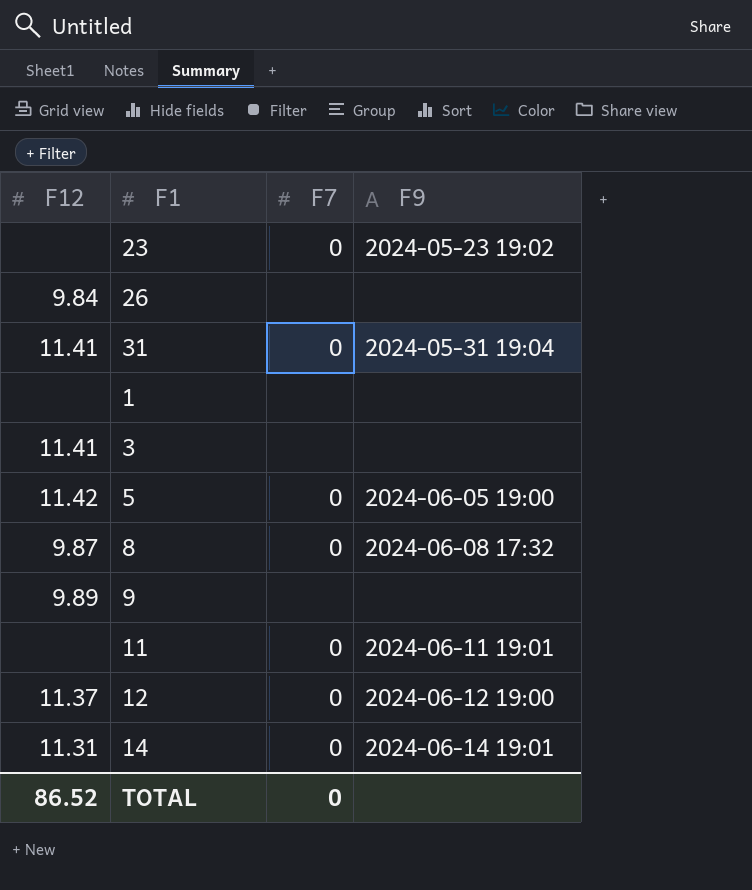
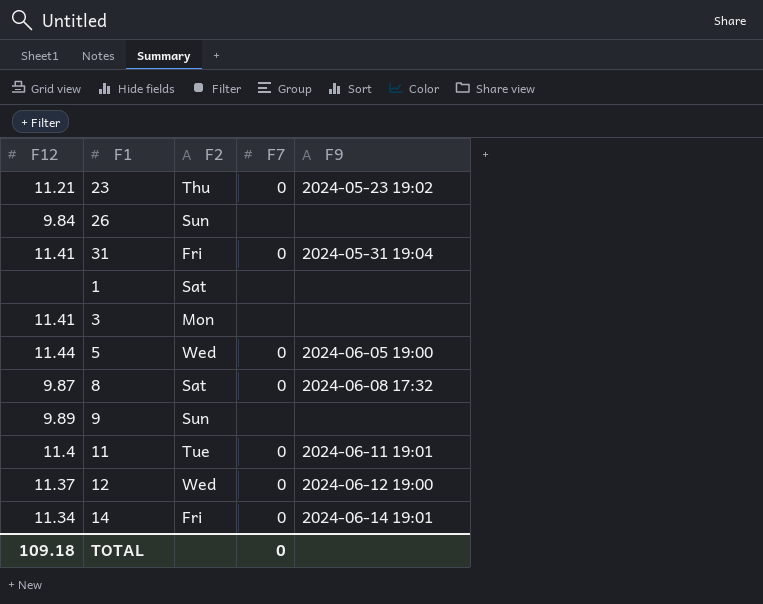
column F2 | position: none -> 3
23 | F12: none -> 11.21
5 | F12: 11.42 -> 11.44
11 | F12: none -> 11.4
14 | F12: 11.31 -> 11.34
TOTAL | F12: 86.52 -> 109.18

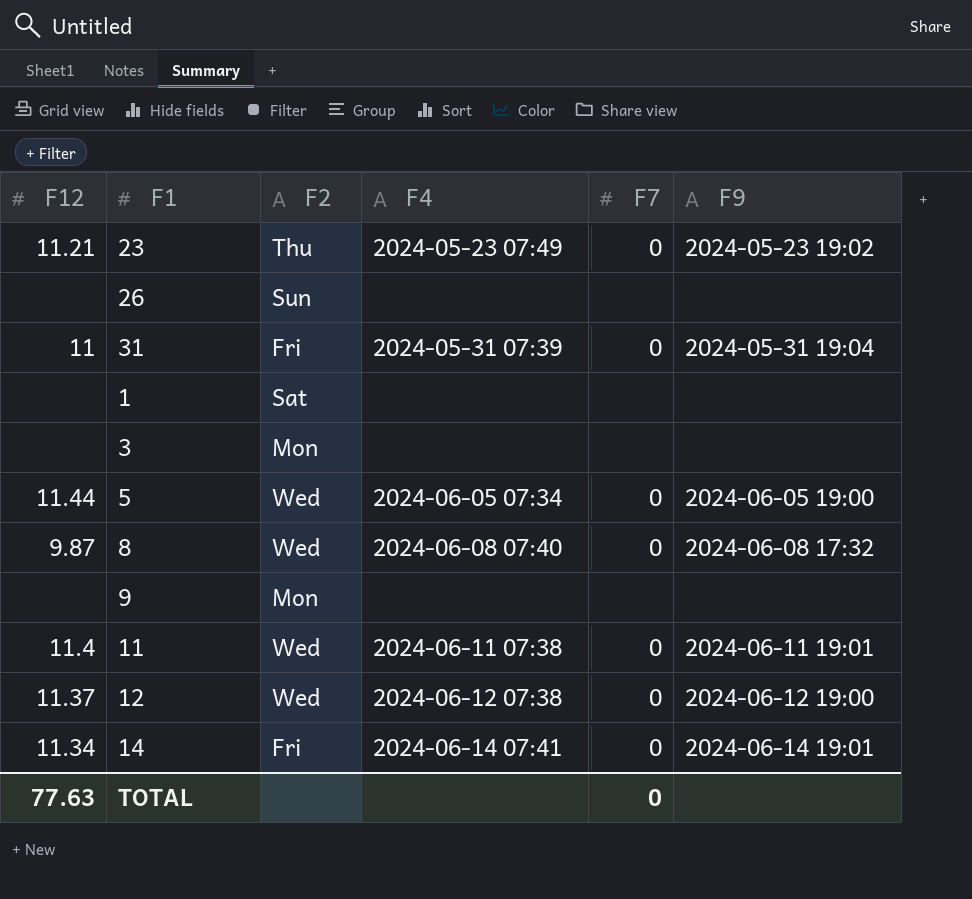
column F4 | position: none -> 4
26 | F12: 9.84 -> none
31 | F12: 11.41 -> 11
3 | F12: 11.41 -> none
8 | F2: Sat -> Wed
9 | F12: 9.89 -> none
9 | F2: Sun -> Mon
11 | F2: Tue -> Wed
TOTAL | F12: 109.18 -> 77.63

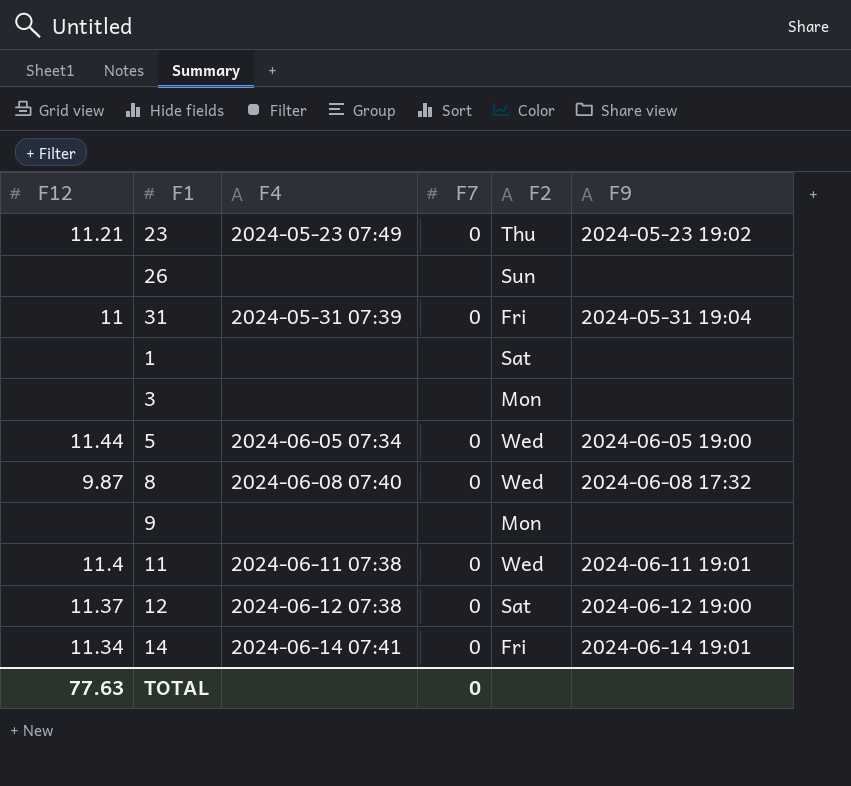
column F2 | position: 3 -> 5
12 | F2: Wed -> Sat

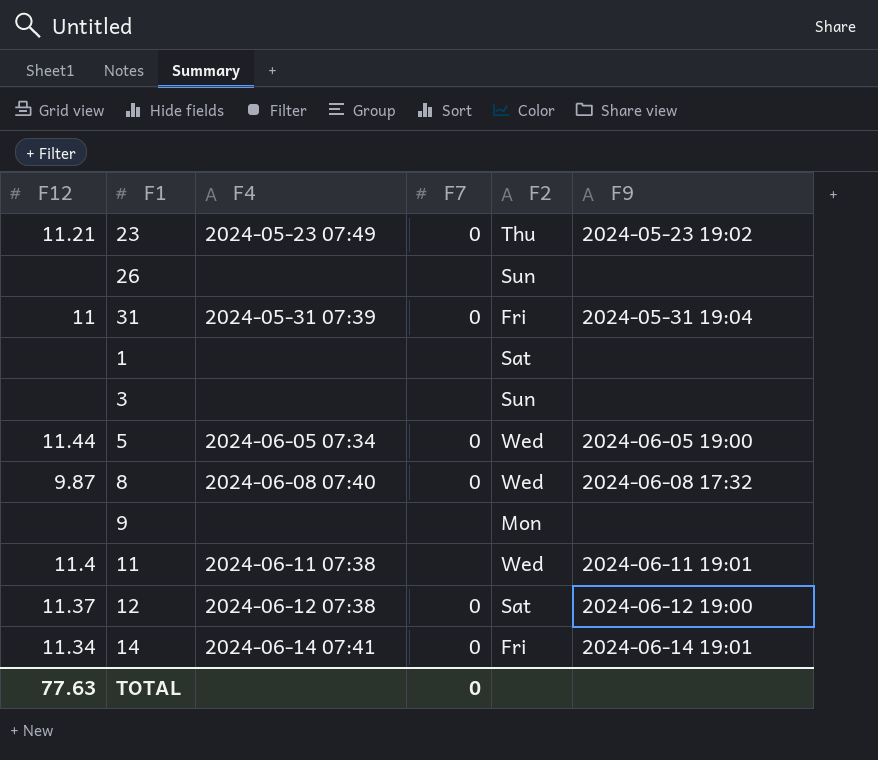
3 | F2: Mon -> Sun
11 | F7: 0 -> none

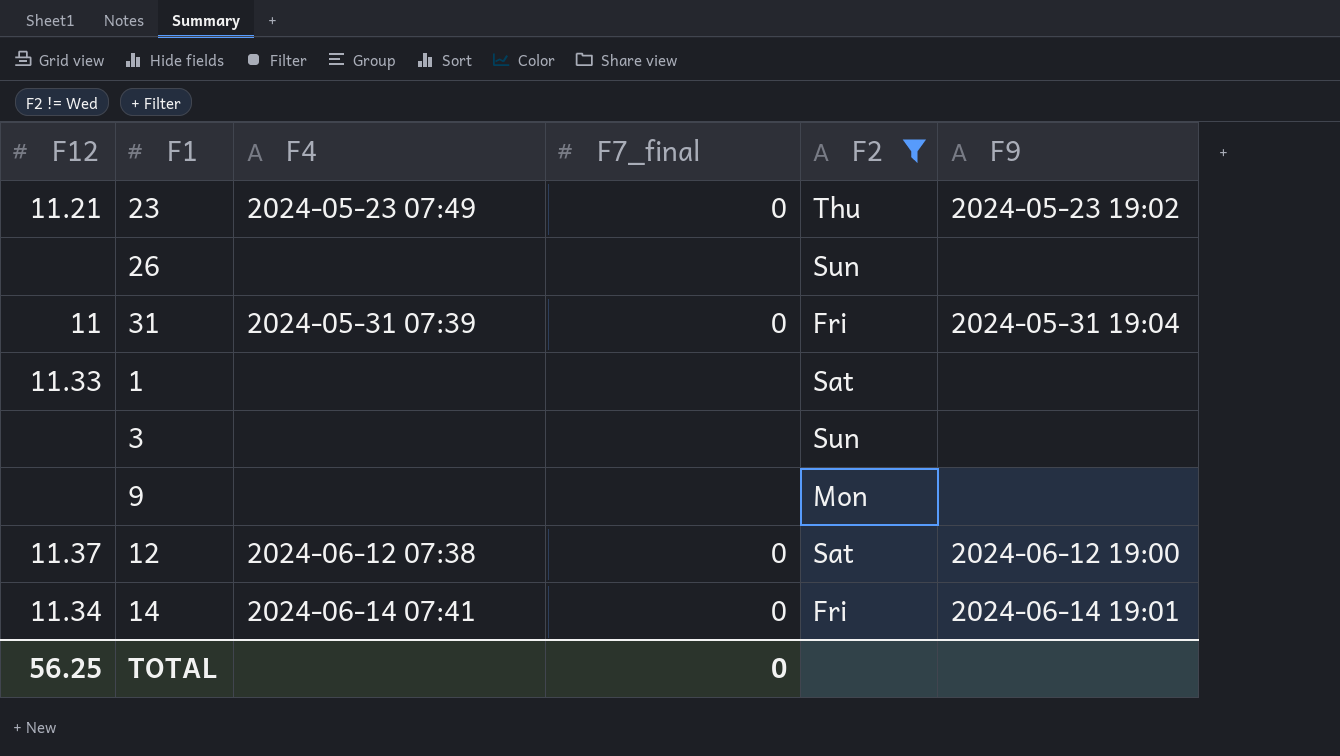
filter: none -> F2 != Wed
column name: F7 -> F7_final
1 | F12: none -> 11.33
TOTAL | F12: 77.63 -> 56.25

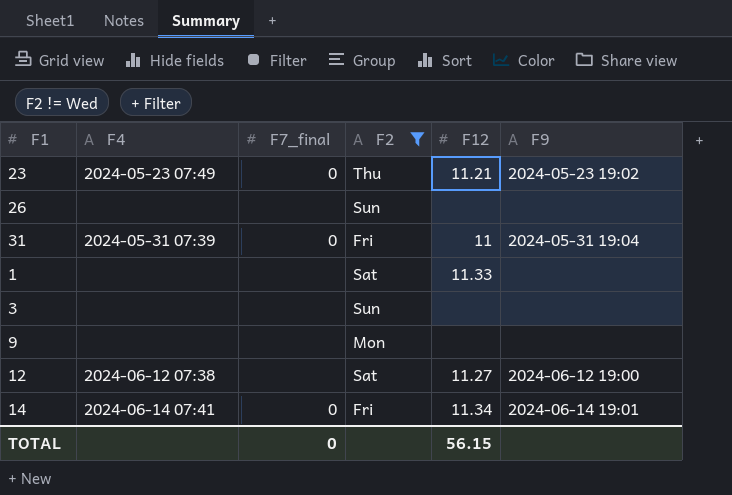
column F12 | position: 1 -> 5
12 | F7_final: 0 -> none
12 | F12: 11.37 -> 11.27
TOTAL | F12: 56.25 -> 56.15

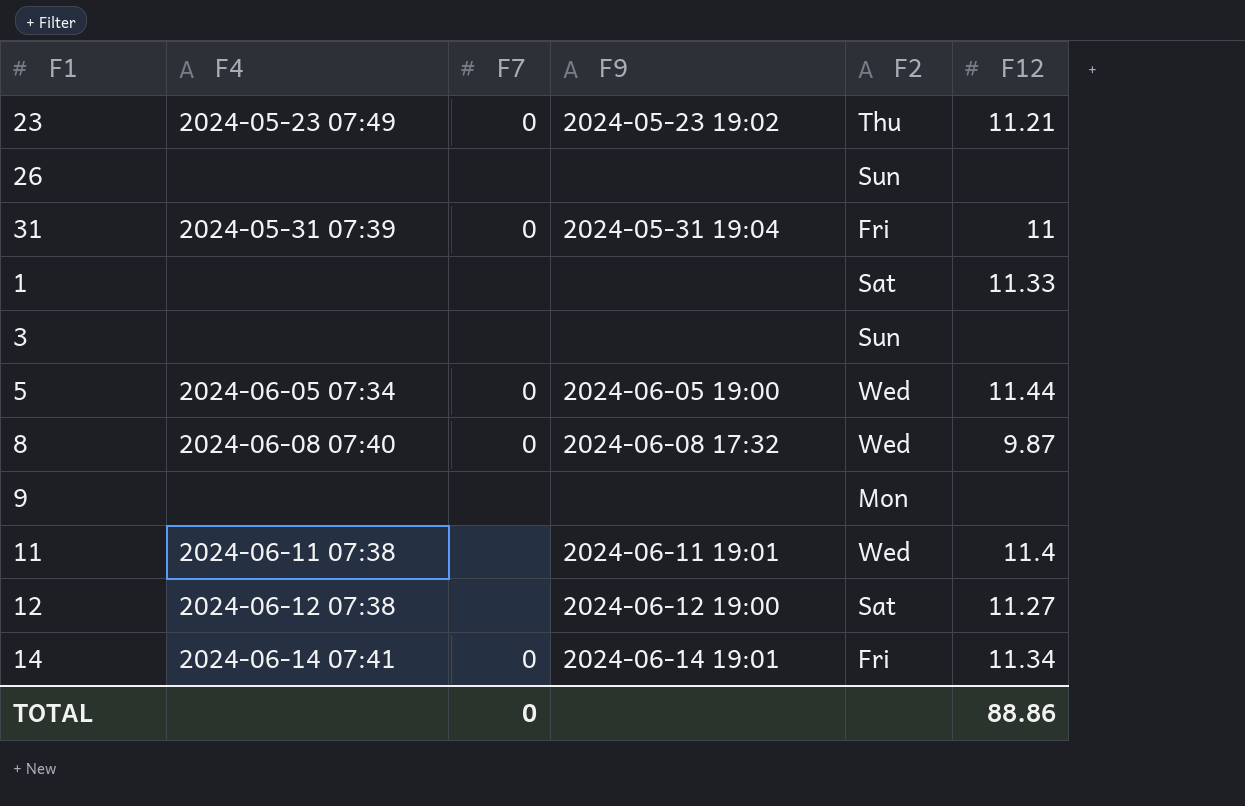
filter: F2 != Wed -> none
column name: F7_final -> F7
column F9 | position: 6 -> 4
TOTAL | F12: 56.15 -> 88.86

